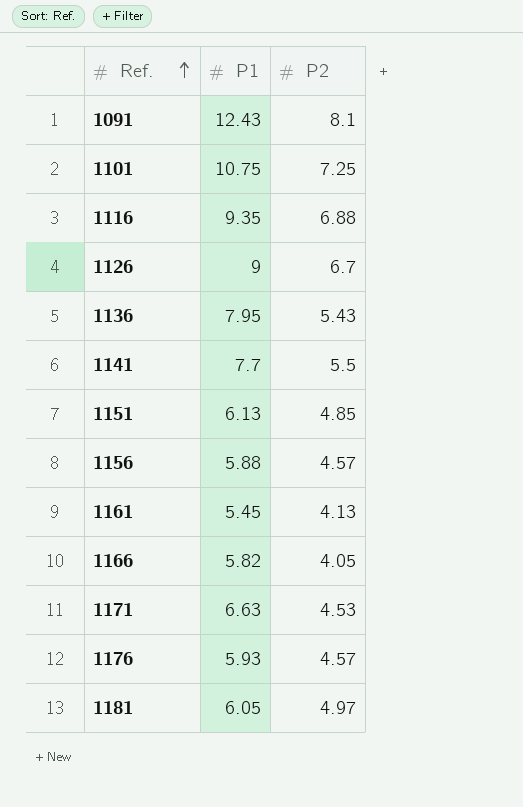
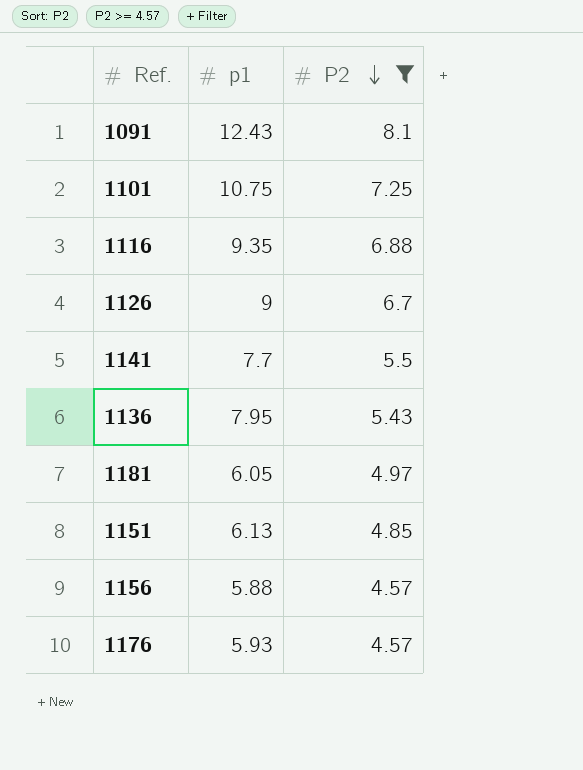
filter: none -> P2 >= 4.57
row order: Ref. ascending -> P2 descending
column name: P1 -> p1

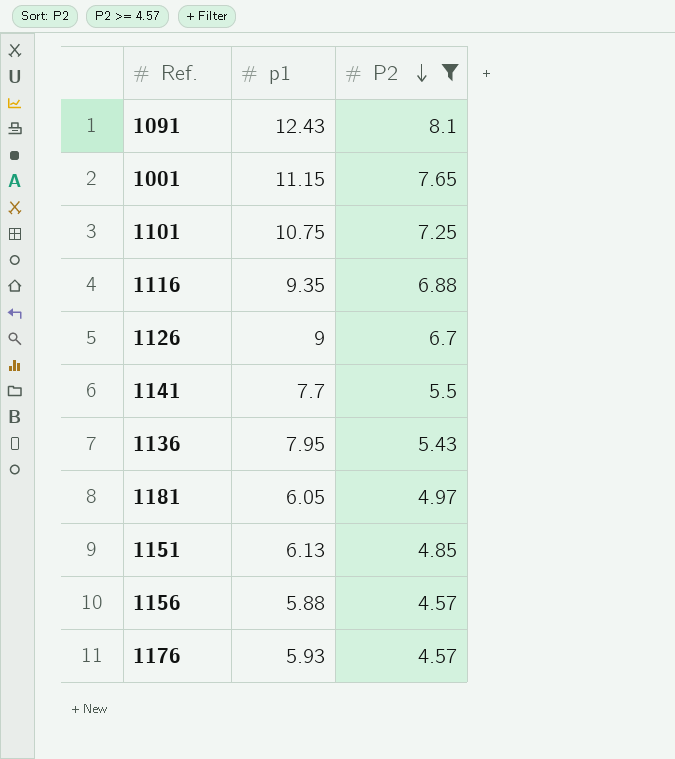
row 1001: none -> 11.15 | 7.65

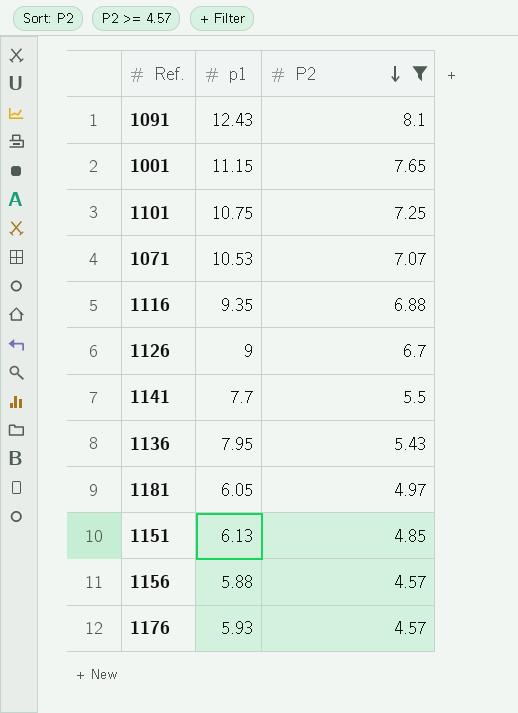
row 1071: none -> 10.53 | 7.07

